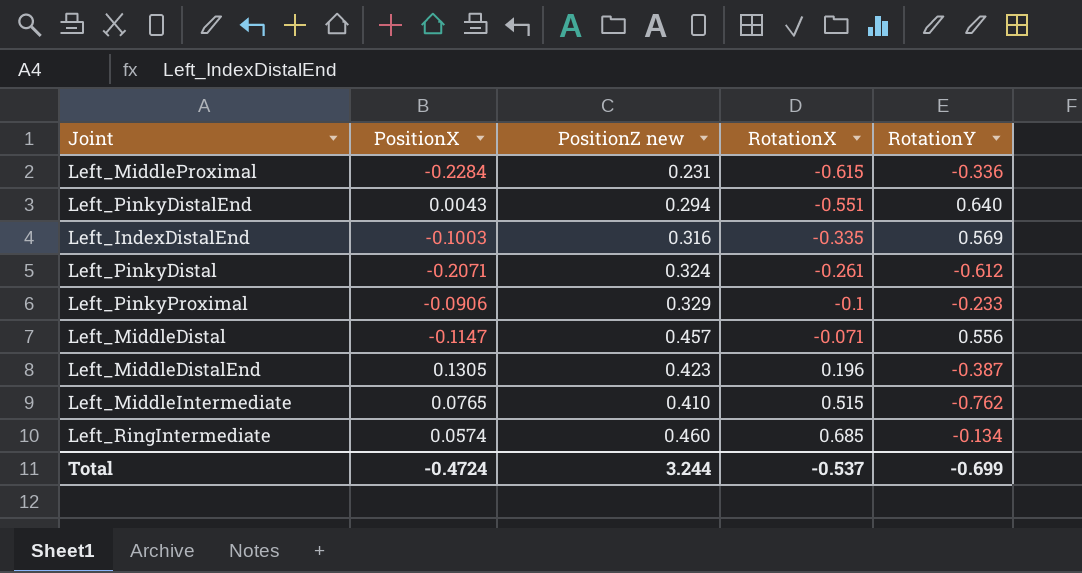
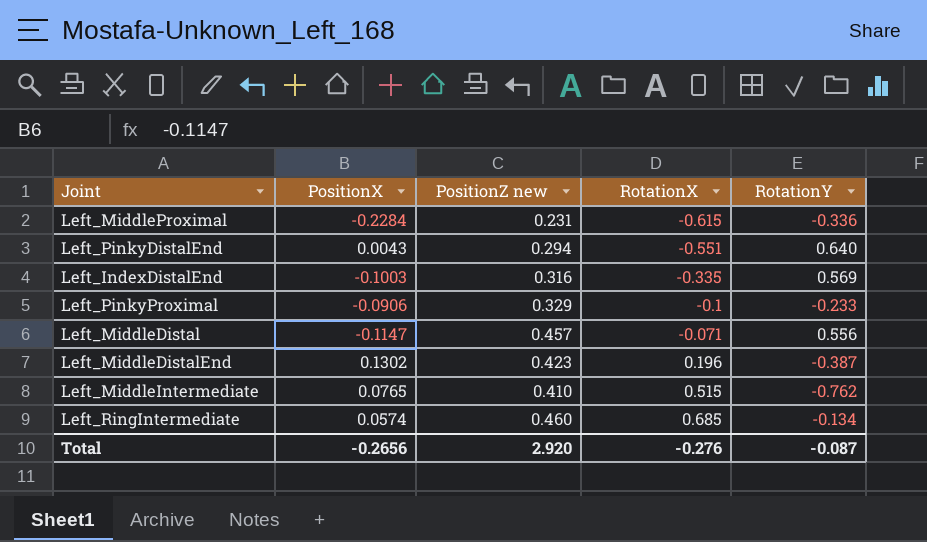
row Left_PinkyDistal: -0.2071 | 0.324 | -0.261 | -0.612 -> none
Left_MiddleDistalEnd | PositionX: 0.1305 -> 0.1302
Total | PositionX: -0.4724 -> -0.2656
Total | PositionZ new: 3.244 -> 2.920
Total | RotationX: -0.537 -> -0.276
Total | RotationY: -0.699 -> -0.087

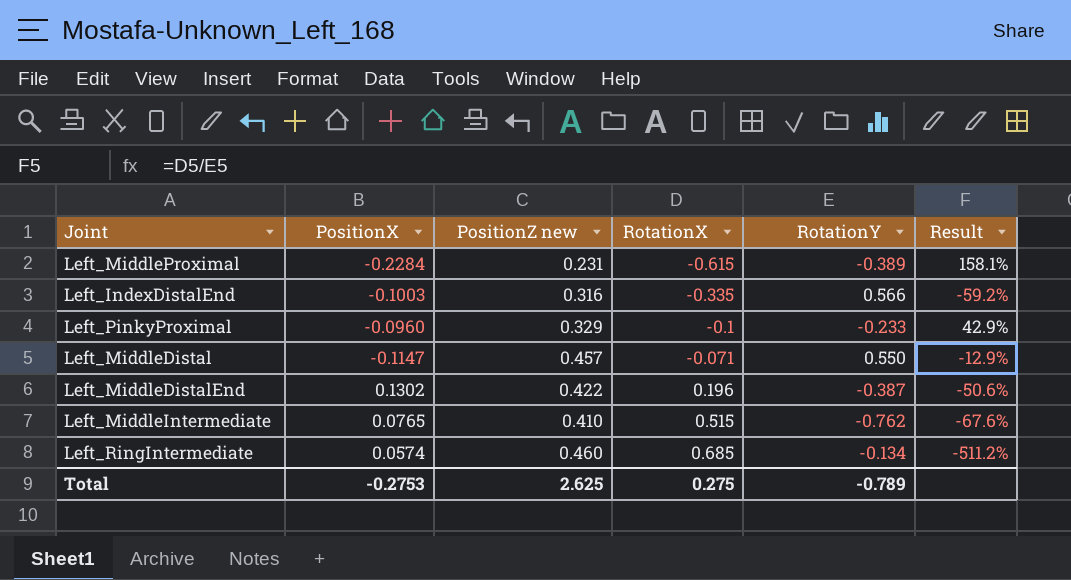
column Result | formula: none -> [RotationX] / [RotationY]
row Left_PinkyDistalEnd: 0.0043 | 0.294 | -0.551 | 0.640 -> none
Left_MiddleProximal | RotationY: -0.336 -> -0.389
Left_IndexDistalEnd | RotationY: 0.569 -> 0.566
Left_PinkyProximal | PositionX: -0.0906 -> -0.0960
Left_MiddleDistal | RotationY: 0.556 -> 0.550
Left_MiddleDistalEnd | PositionZ new: 0.423 -> 0.422
Total | PositionX: -0.2656 -> -0.2753
Total | PositionZ new: 2.920 -> 2.625
Total | RotationX: -0.276 -> 0.275
Total | RotationY: -0.087 -> -0.789

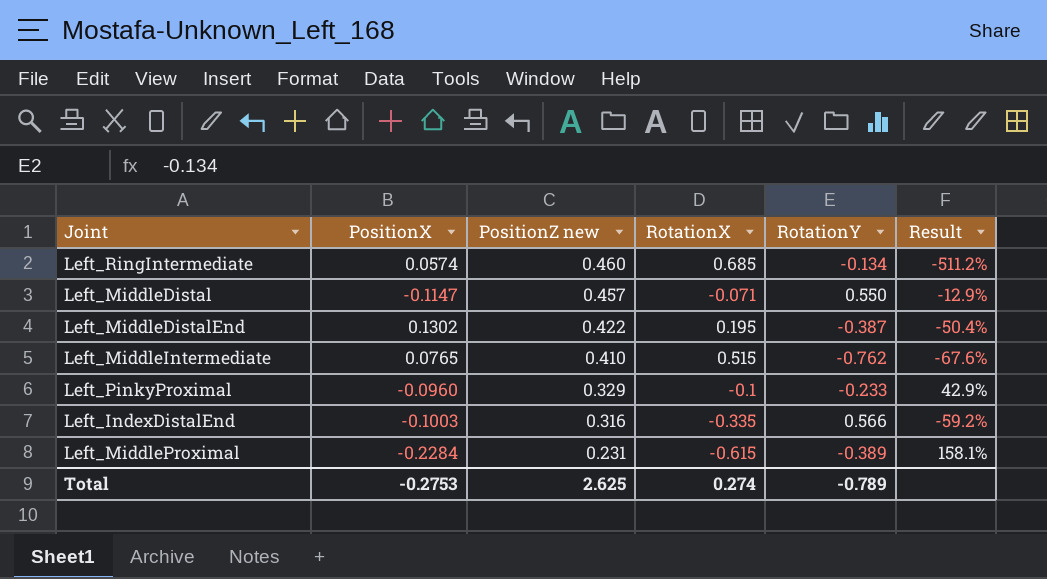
row order: RotationX ascending -> PositionZ new descending
Left_MiddleDistalEnd | RotationX: 0.196 -> 0.195
Left_MiddleDistalEnd | Result: -50.6% -> -50.4%
Total | RotationX: 0.275 -> 0.274

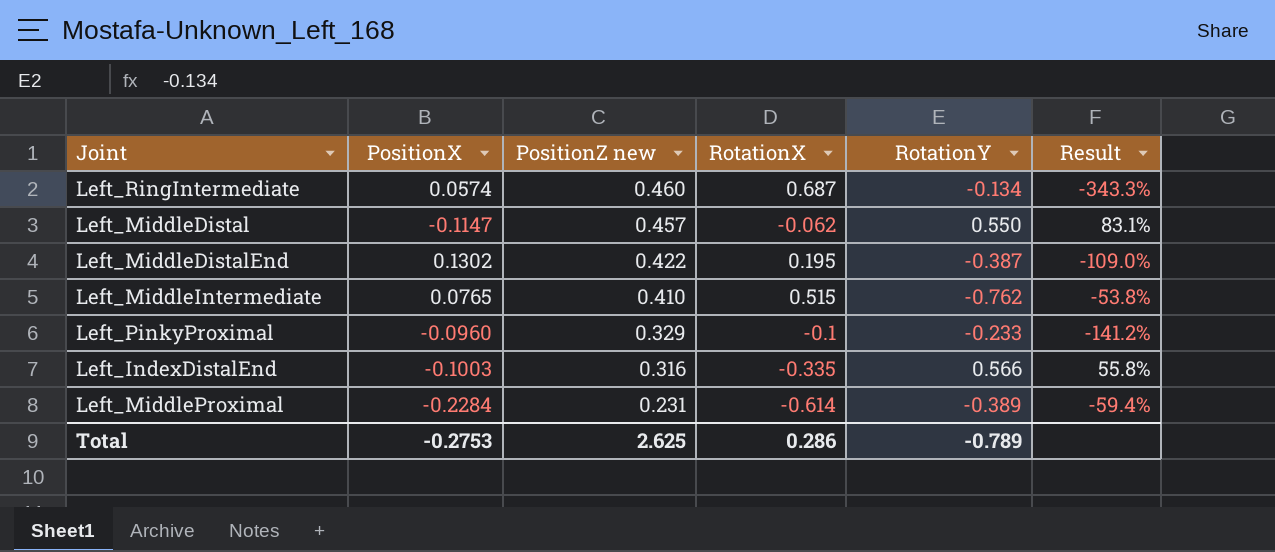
column Result | formula: [RotationX] / [RotationY] -> [PositionZ new] / [RotationY]
Left_RingIntermediate | RotationX: 0.685 -> 0.687
Left_MiddleDistal | RotationX: -0.071 -> -0.062
Left_MiddleProximal | RotationX: -0.615 -> -0.614
Total | RotationX: 0.274 -> 0.286

